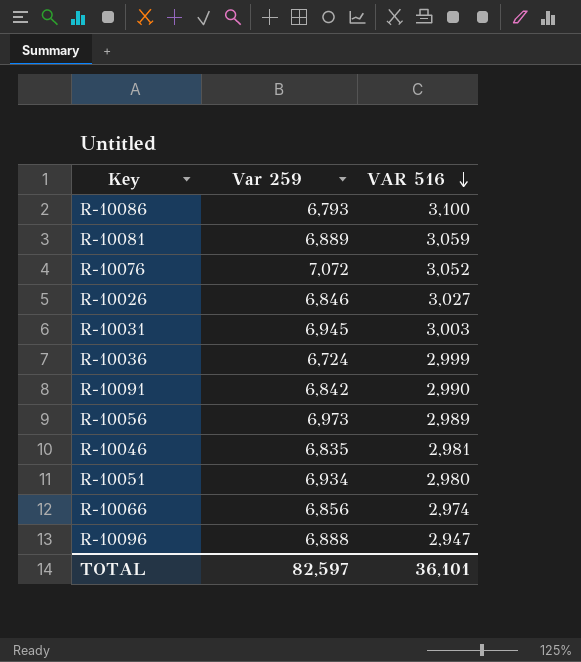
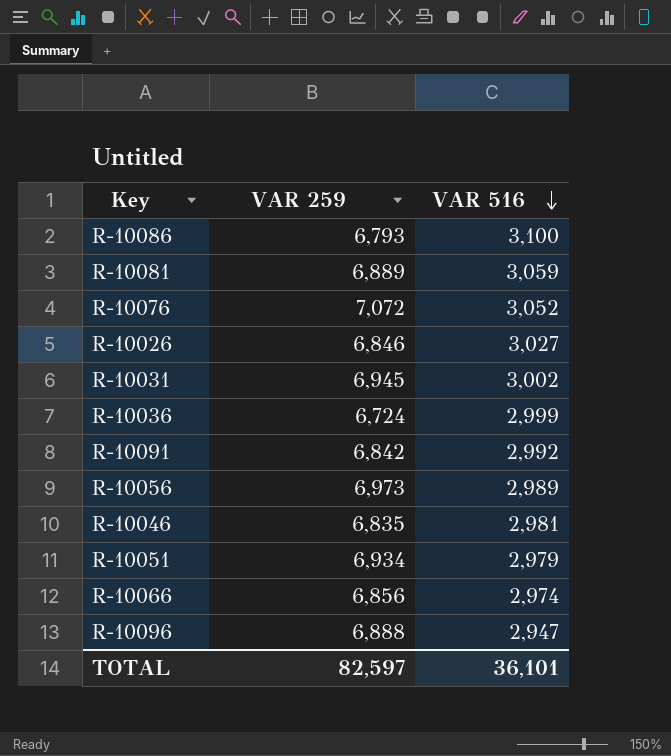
column name: Var 259 -> VAR 259
R-10031 | VAR 516: 3,003 -> 3,002
R-10091 | VAR 516: 2,990 -> 2,992
R-10051 | VAR 516: 2,980 -> 2,979

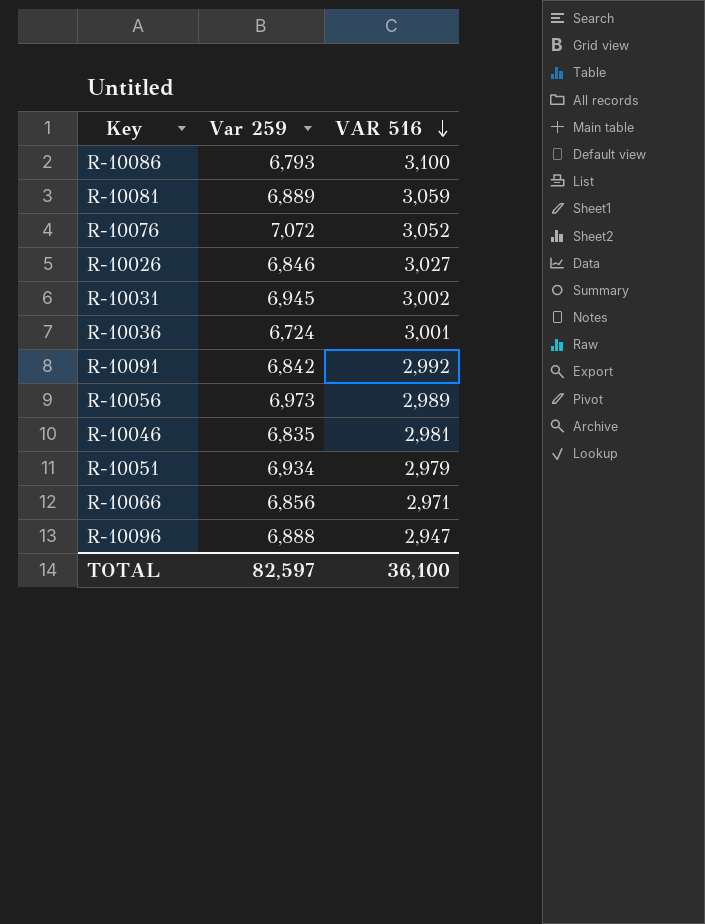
column name: VAR 259 -> Var 259
R-10036 | VAR 516: 2,999 -> 3,001
R-10066 | VAR 516: 2,974 -> 2,971
TOTAL | VAR 516: 36,101 -> 36,100

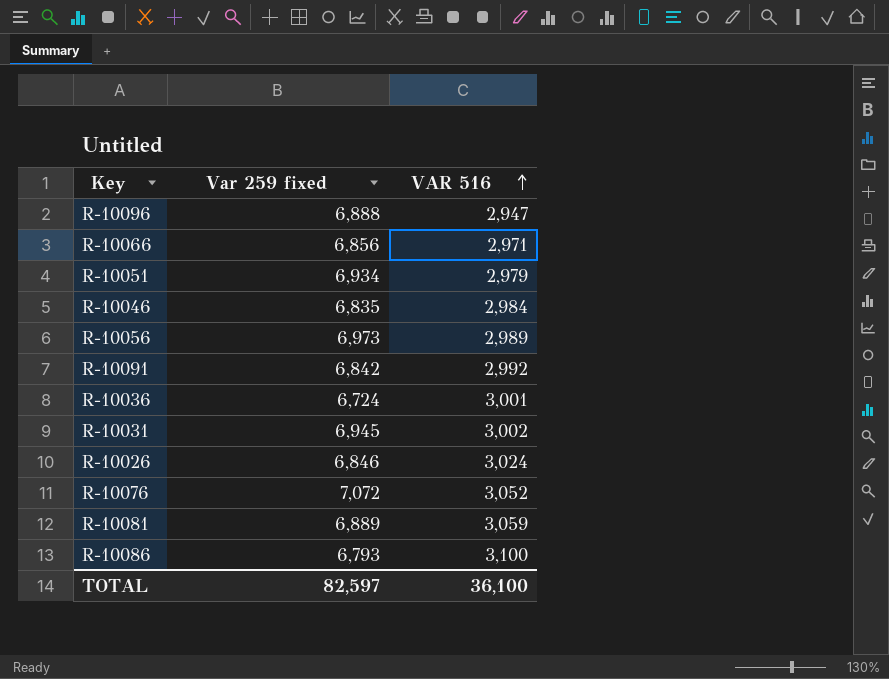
row order: VAR 516 descending -> VAR 516 ascending
column name: Var 259 -> Var 259 fixed
R-10046 | VAR 516: 2,981 -> 2,984
R-10026 | VAR 516: 3,027 -> 3,024

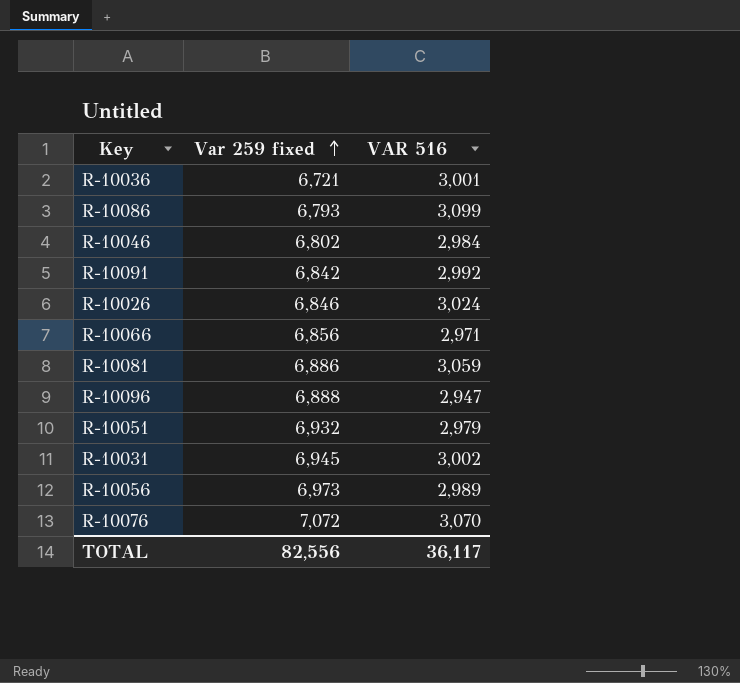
row order: VAR 516 ascending -> Var 259 fixed ascending
R-10036 | Var 259 fixed: 6,724 -> 6,721
R-10086 | VAR 516: 3,100 -> 3,099
R-10046 | Var 259 fixed: 6,835 -> 6,802
R-10081 | Var 259 fixed: 6,889 -> 6,886
R-10051 | Var 259 fixed: 6,934 -> 6,932
R-10076 | VAR 516: 3,052 -> 3,070
TOTAL | Var 259 fixed: 82,597 -> 82,556
TOTAL | VAR 516: 36,100 -> 36,117

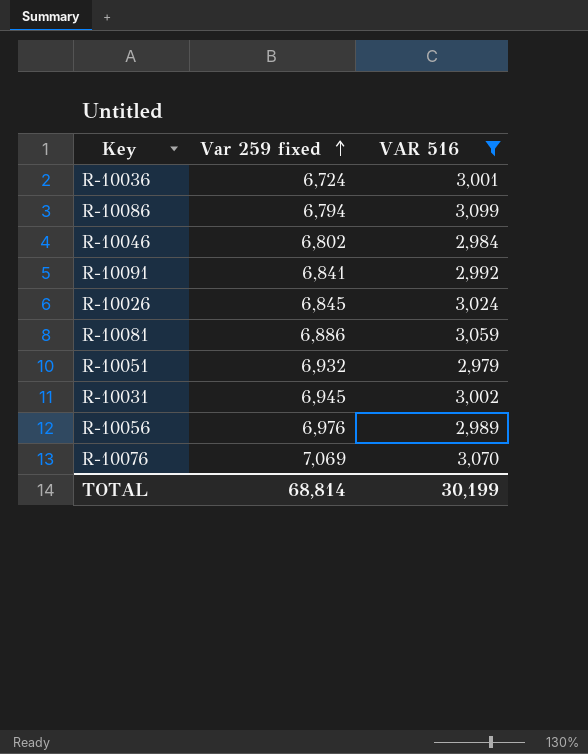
filter: none -> VAR 516 >= 2,979
R-10036 | Var 259 fixed: 6,721 -> 6,724
R-10086 | Var 259 fixed: 6,793 -> 6,794
R-10091 | Var 259 fixed: 6,842 -> 6,841
R-10026 | Var 259 fixed: 6,846 -> 6,845
R-10056 | Var 259 fixed: 6,973 -> 6,976
R-10076 | Var 259 fixed: 7,072 -> 7,069
TOTAL | Var 259 fixed: 82,556 -> 68,814
TOTAL | VAR 516: 36,117 -> 30,199

